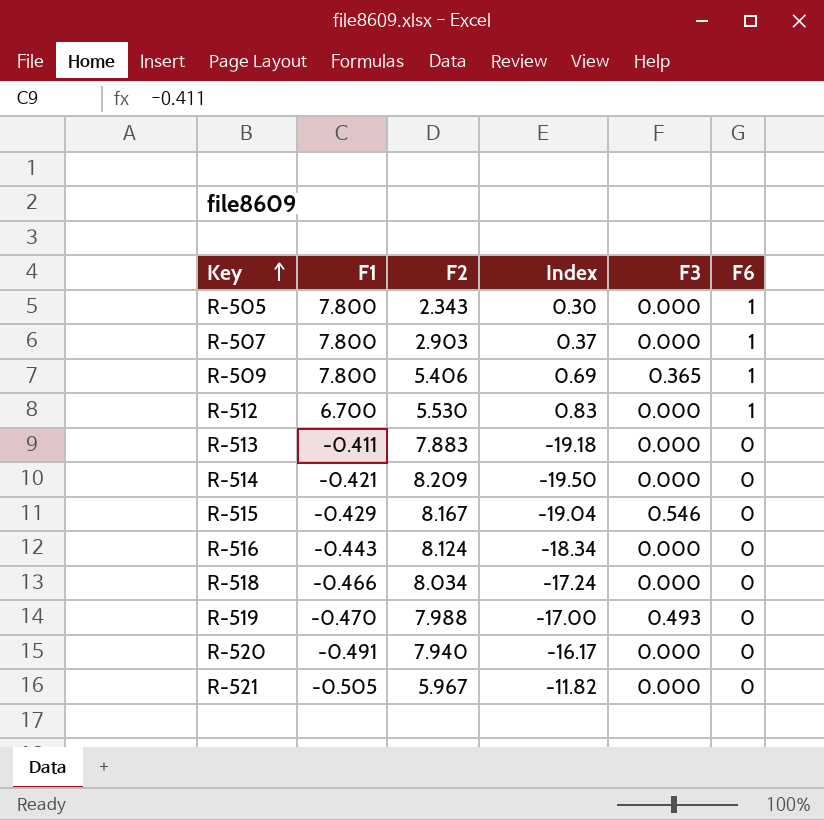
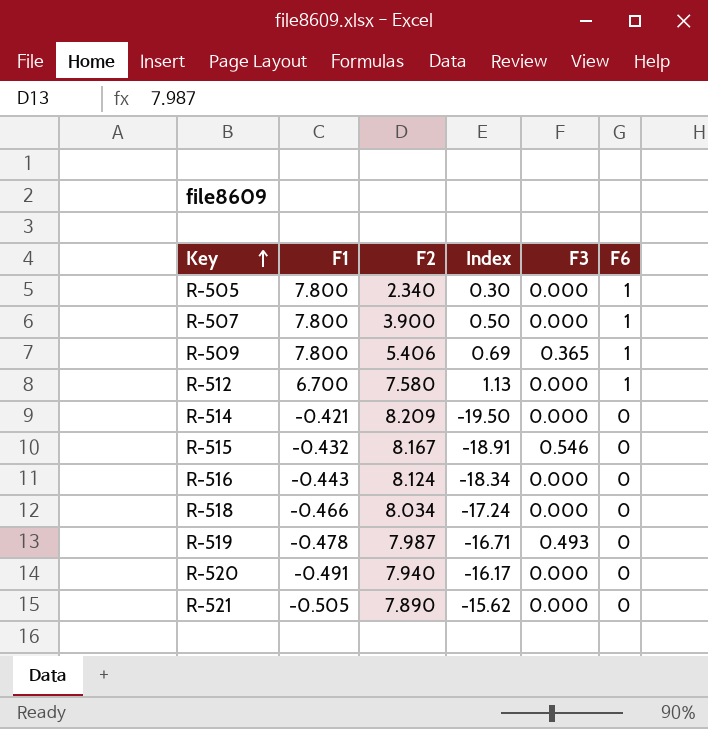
row R-513: -0.411 | 7.883 | -19.18 | 0.000 | 0 -> none
R-505 | F2: 2.343 -> 2.340
R-507 | F2: 2.903 -> 3.900
R-507 | Index: 0.37 -> 0.50
R-512 | F2: 5.530 -> 7.580
R-512 | Index: 0.83 -> 1.13
R-515 | F1: -0.429 -> -0.432
R-515 | Index: -19.04 -> -18.91
R-519 | F1: -0.470 -> -0.478
R-519 | F2: 7.988 -> 7.987
R-519 | Index: -17.00 -> -16.71
R-521 | F2: 5.967 -> 7.890
R-521 | Index: -11.82 -> -15.62

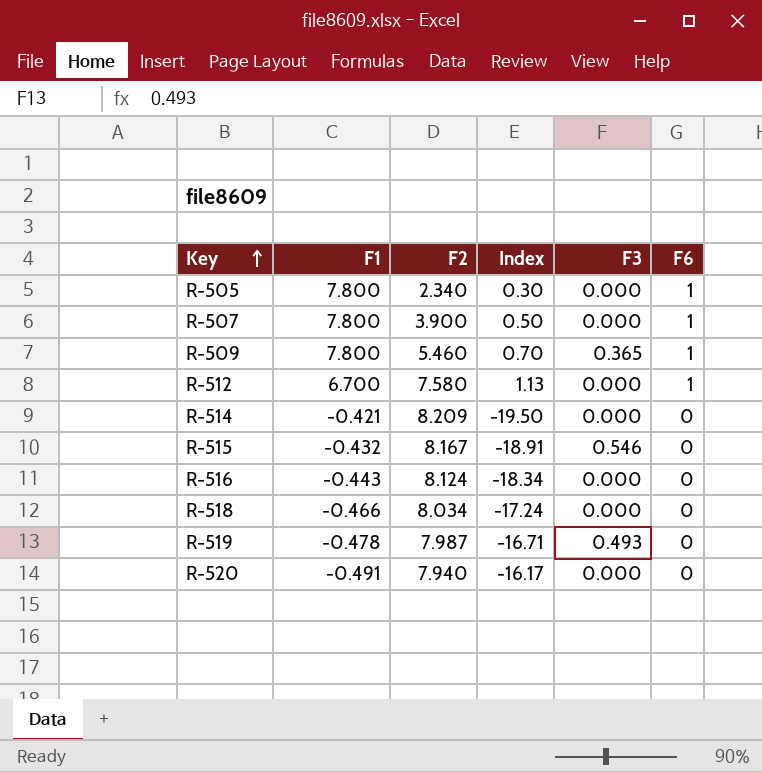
row R-521: -0.505 | 7.890 | -15.62 | 0.000 | 0 -> none
R-509 | F2: 5.406 -> 5.460
R-509 | Index: 0.69 -> 0.70

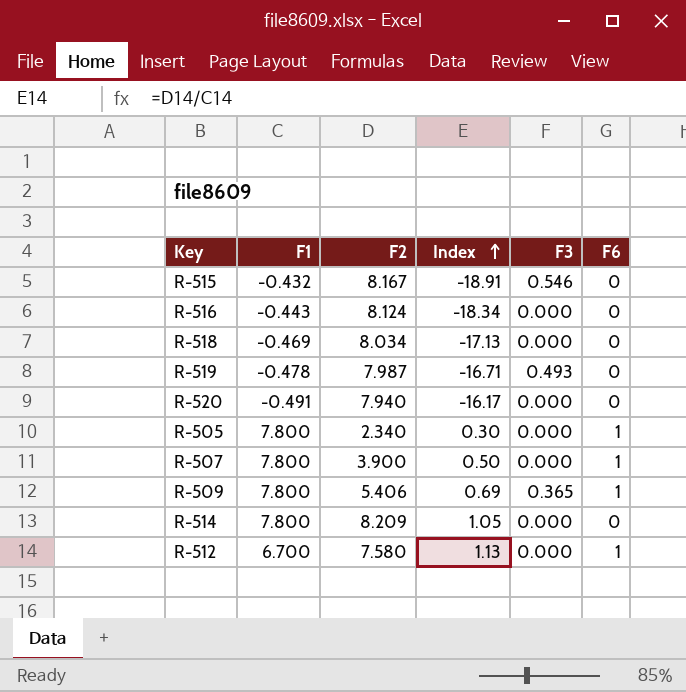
row order: Key ascending -> Index ascending
R-518 | F1: -0.466 -> -0.469
R-518 | Index: -17.24 -> -17.13
R-509 | F2: 5.460 -> 5.406
R-509 | Index: 0.70 -> 0.69
R-514 | F1: -0.421 -> 7.800
R-514 | Index: -19.50 -> 1.05

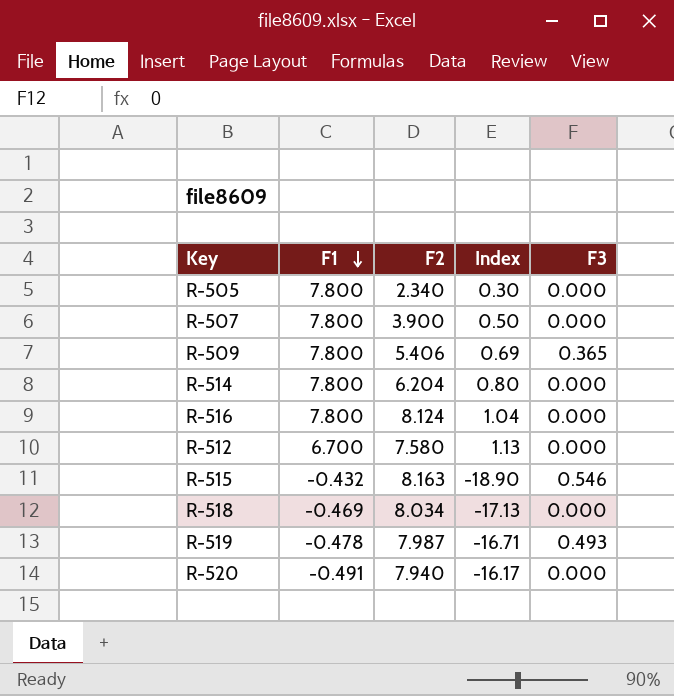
row order: Index ascending -> F1 descending
column F6 | position: 6 -> none
R-514 | F2: 8.209 -> 6.204
R-514 | Index: 1.05 -> 0.80
R-516 | F1: -0.443 -> 7.800
R-516 | Index: -18.34 -> 1.04
R-515 | F2: 8.167 -> 8.163
R-515 | Index: -18.91 -> -18.90

